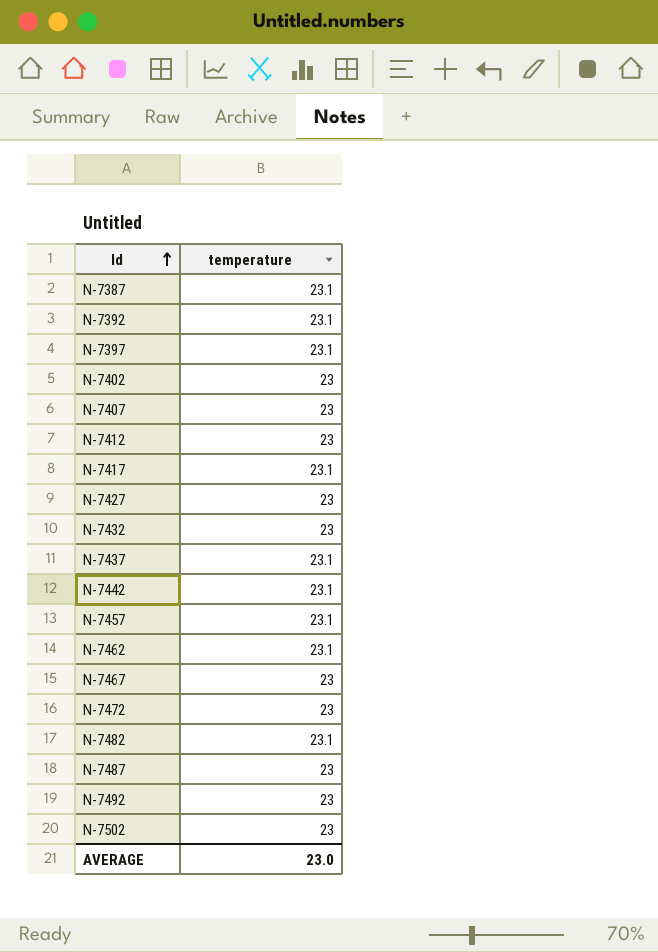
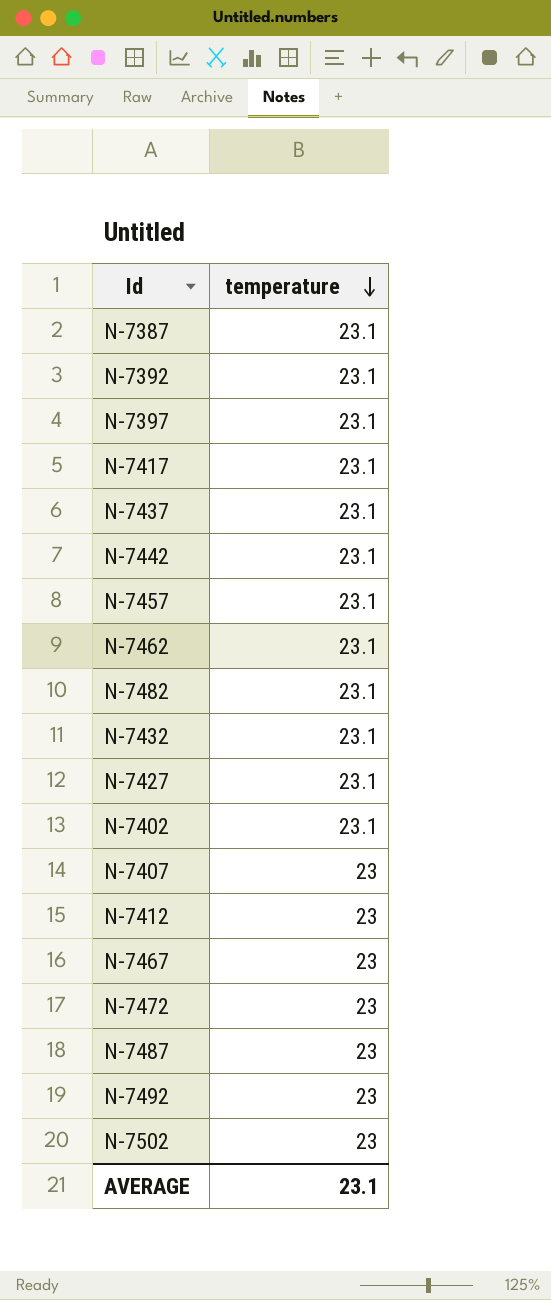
row order: Id ascending -> temperature descending
N-7432 | temperature: 23 -> 23.1
N-7427 | temperature: 23 -> 23.1
N-7402 | temperature: 23 -> 23.1
AVERAGE | temperature: 23.0 -> 23.1

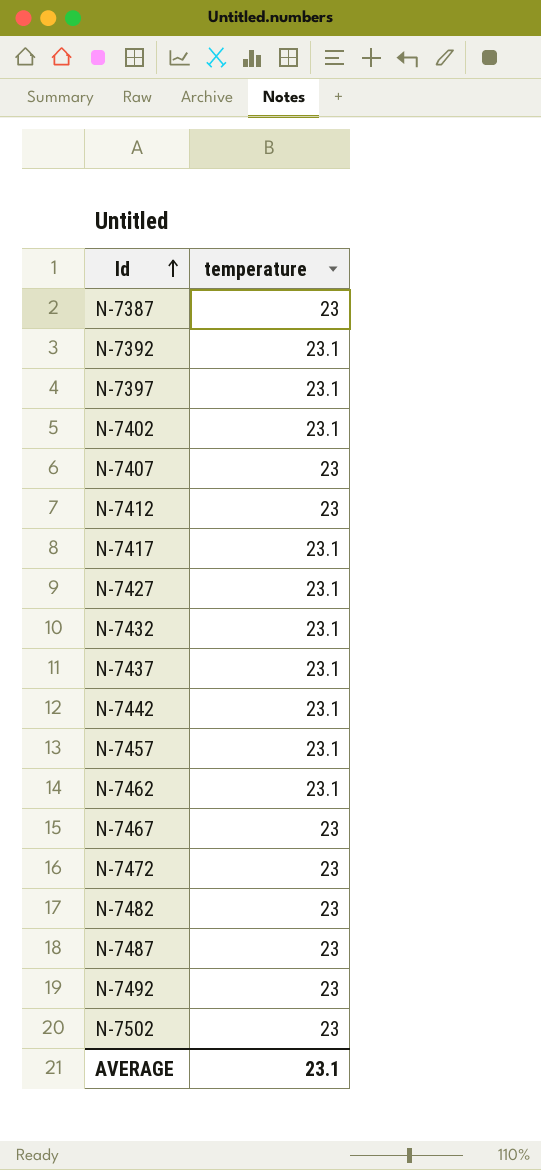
row order: temperature descending -> Id ascending
N-7387 | temperature: 23.1 -> 23
N-7482 | temperature: 23.1 -> 23

